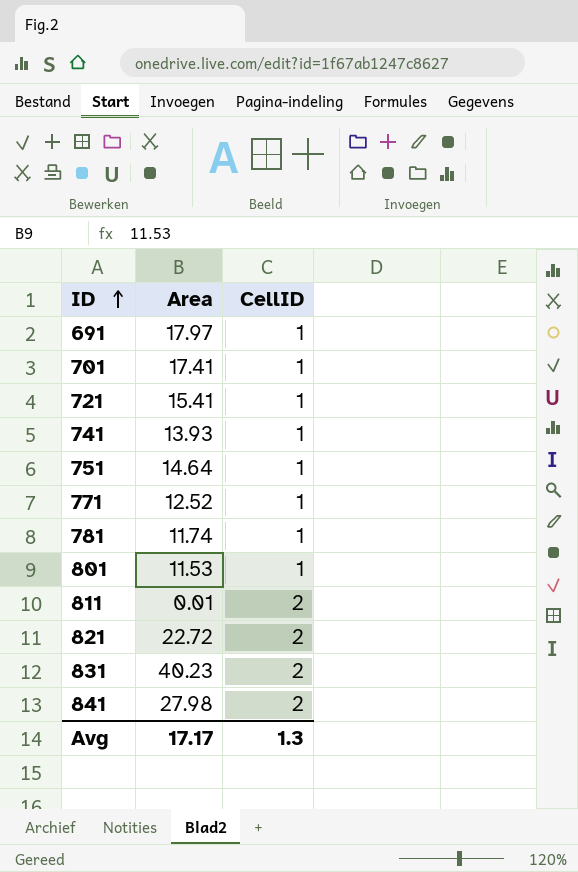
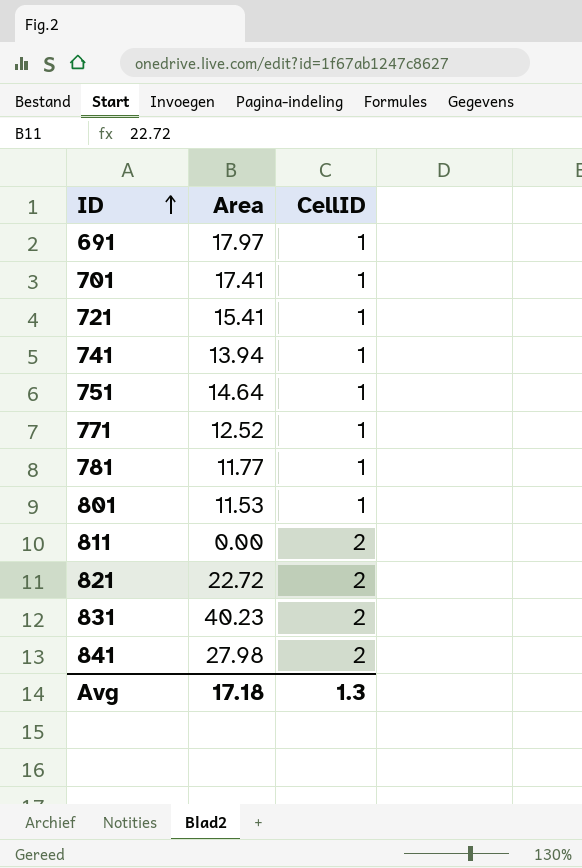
741 | Area: 13.93 -> 13.94
781 | Area: 11.74 -> 11.77
811 | Area: 0.01 -> 0.00
Avg | Area: 17.17 -> 17.18

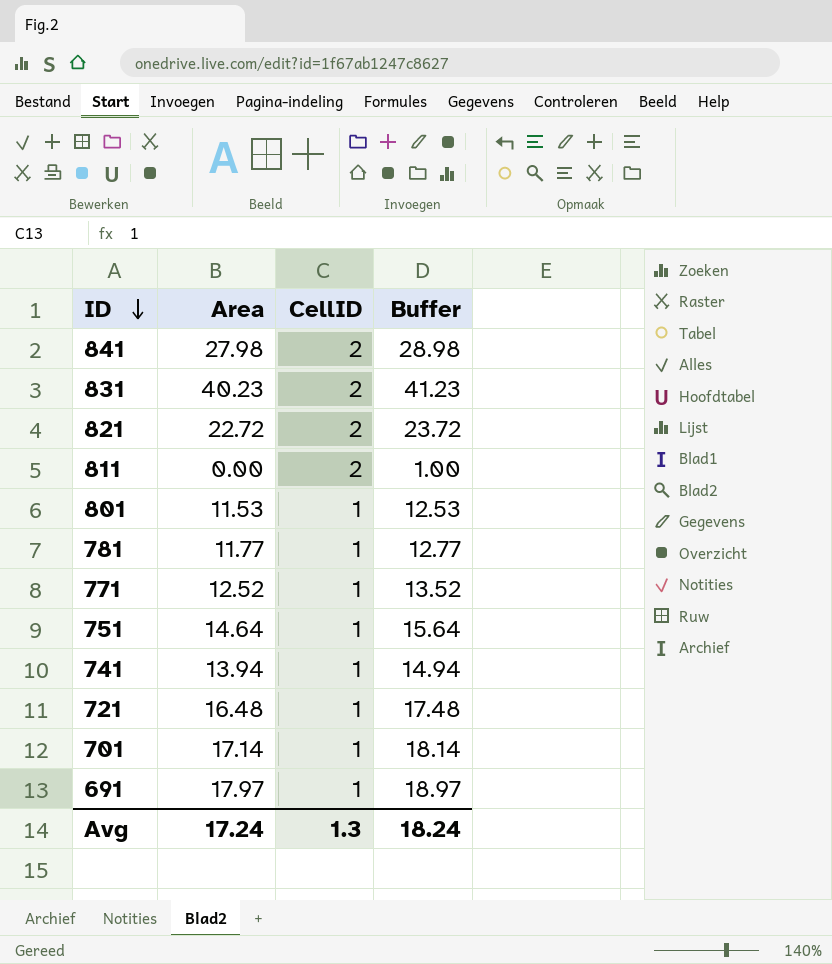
row order: ID ascending -> ID descending
column Buffer | formula: none -> [Area] + 1
721 | Area: 15.41 -> 16.48
701 | Area: 17.41 -> 17.14
Avg | Area: 17.18 -> 17.24

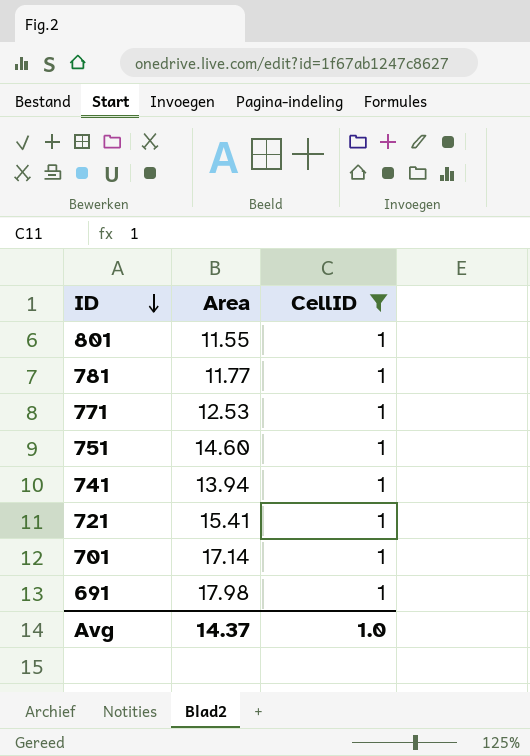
filter: none -> CellID = 1
column Buffer | formula: [Area] + 1 -> none
801 | Area: 11.53 -> 11.55
771 | Area: 12.52 -> 12.53
751 | Area: 14.64 -> 14.60
721 | Area: 16.48 -> 15.41
691 | Area: 17.97 -> 17.98
Avg | Area: 17.24 -> 14.37
Avg | CellID: 1.3 -> 1.0

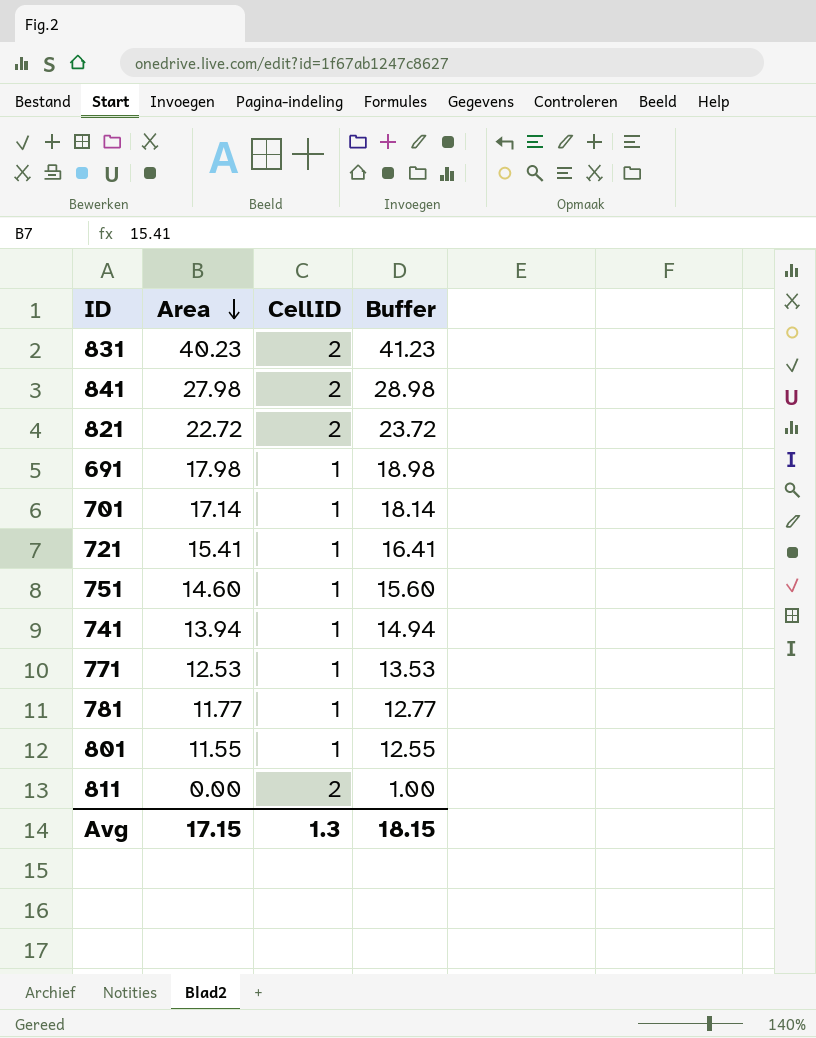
filter: CellID = 1 -> none
row order: ID descending -> Area descending
column Buffer | formula: none -> [Area] + 1
Avg | Area: 14.37 -> 17.15
Avg | CellID: 1.0 -> 1.3

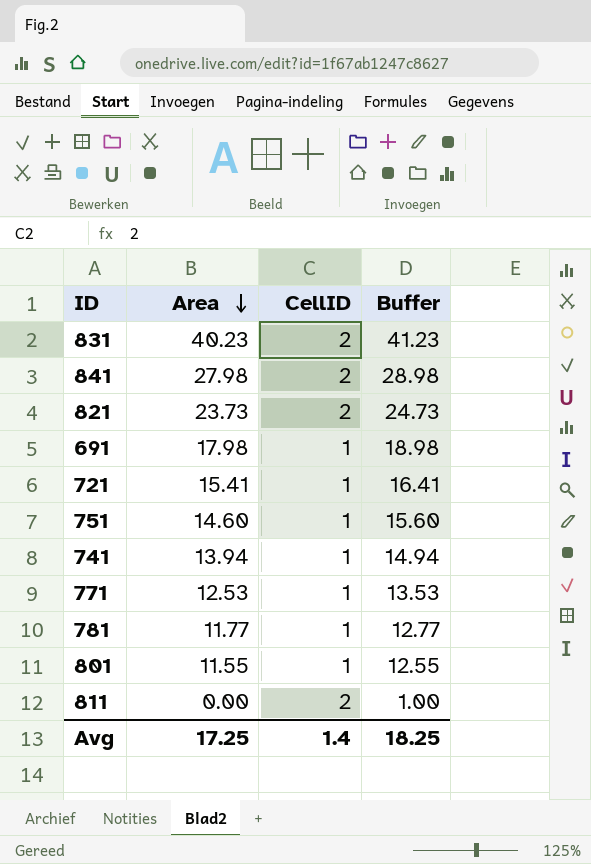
row 701: 17.14 | 1 | 18.14 -> none
821 | Area: 22.72 -> 23.73
821 | Buffer: 23.72 -> 24.73
Avg | Area: 17.15 -> 17.25
Avg | CellID: 1.3 -> 1.4
Avg | Buffer: 18.15 -> 18.25

